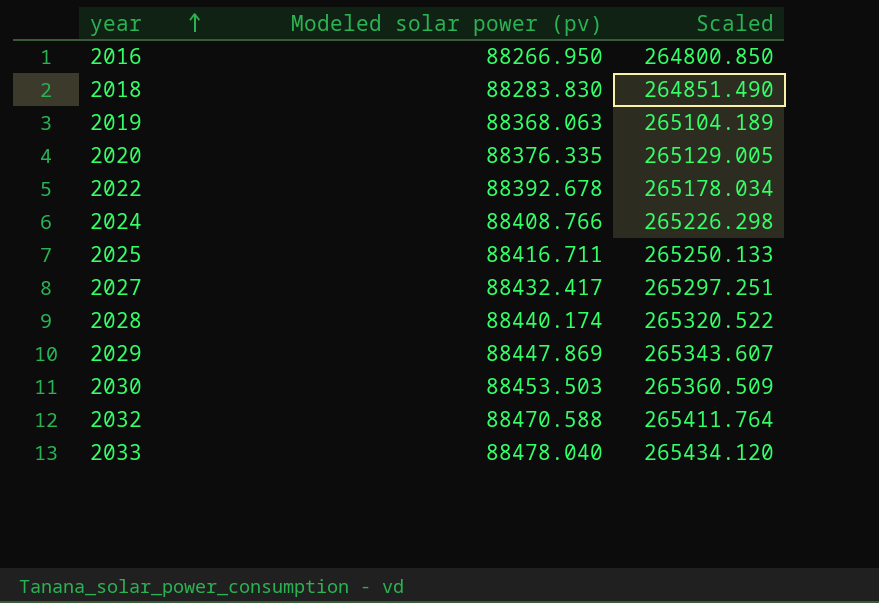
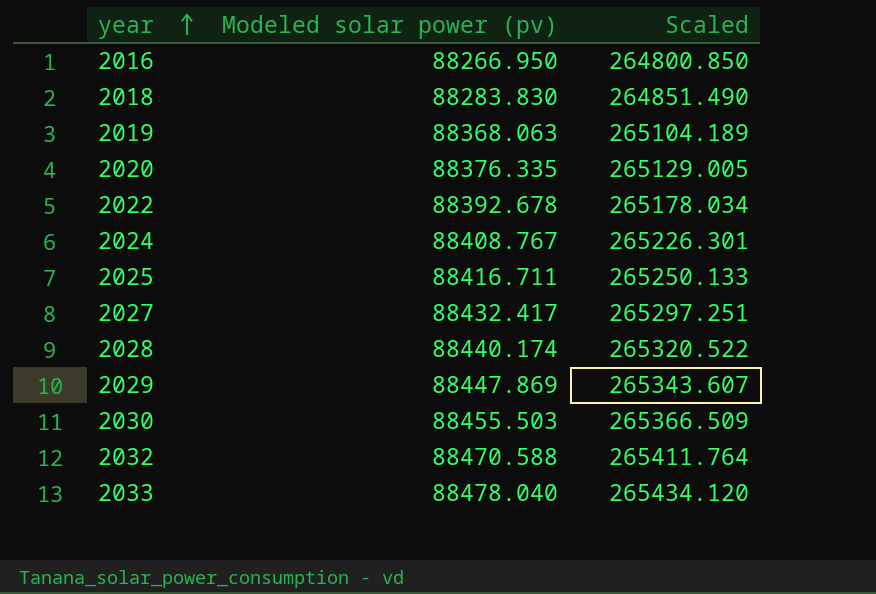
2024 | Modeled solar power (pv): 88408.766 -> 88408.767
2024 | Scaled: 265226.298 -> 265226.301
2030 | Modeled solar power (pv): 88453.503 -> 88455.503
2030 | Scaled: 265360.509 -> 265366.509

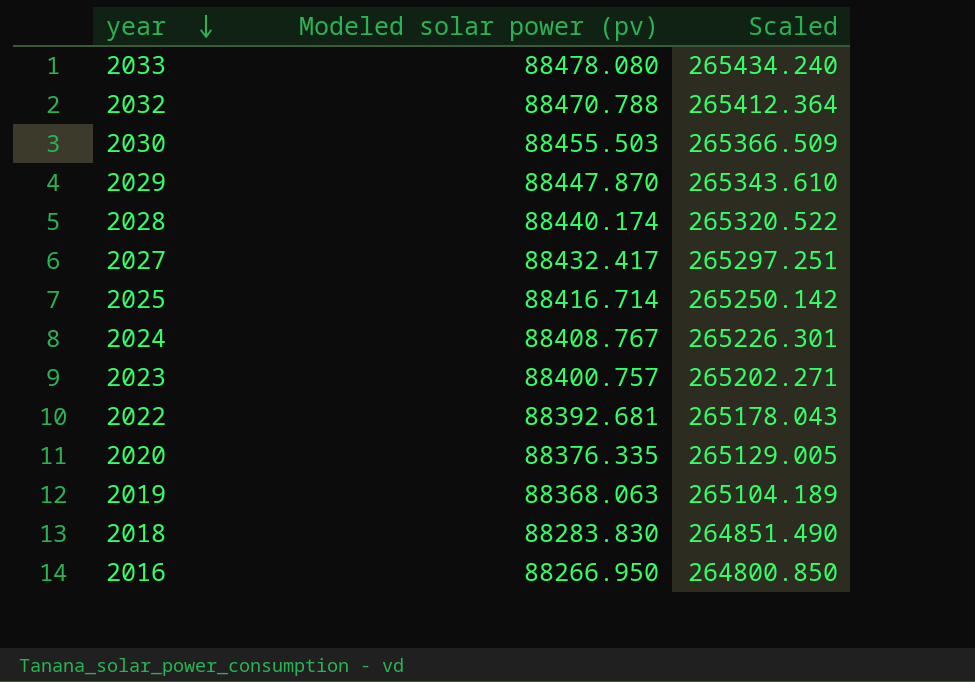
row order: year ascending -> year descending
2033 | Modeled solar power (pv): 88478.040 -> 88478.080
2033 | Scaled: 265434.120 -> 265434.240
2032 | Modeled solar power (pv): 88470.588 -> 88470.788
2032 | Scaled: 265411.764 -> 265412.364
2029 | Modeled solar power (pv): 88447.869 -> 88447.870
2029 | Scaled: 265343.607 -> 265343.610
2025 | Modeled solar power (pv): 88416.711 -> 88416.714
2025 | Scaled: 265250.133 -> 265250.142
row 2023: none -> 88400.757 | 265202.271
2022 | Modeled solar power (pv): 88392.678 -> 88392.681
2022 | Scaled: 265178.034 -> 265178.043

